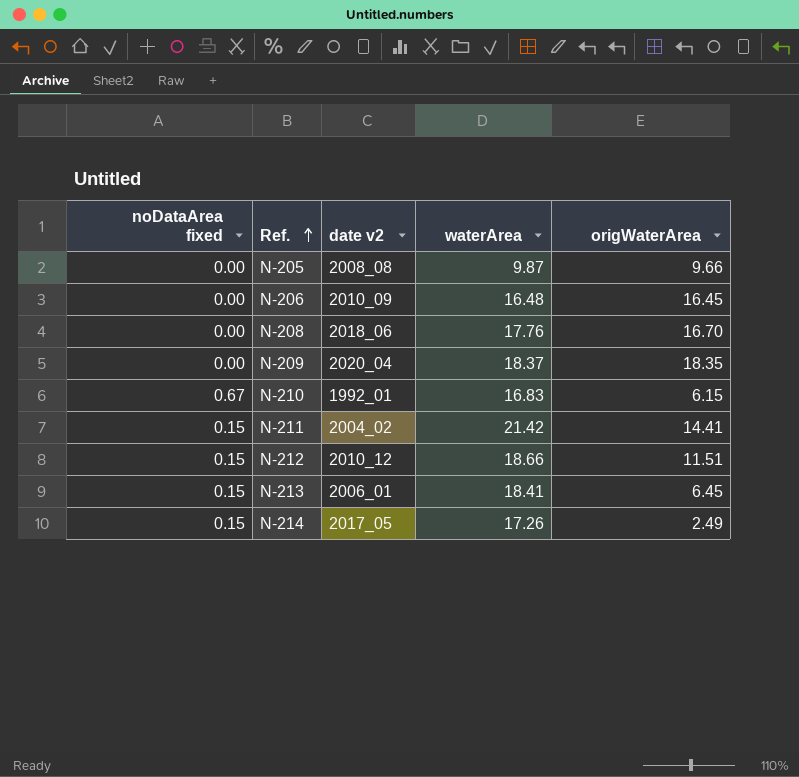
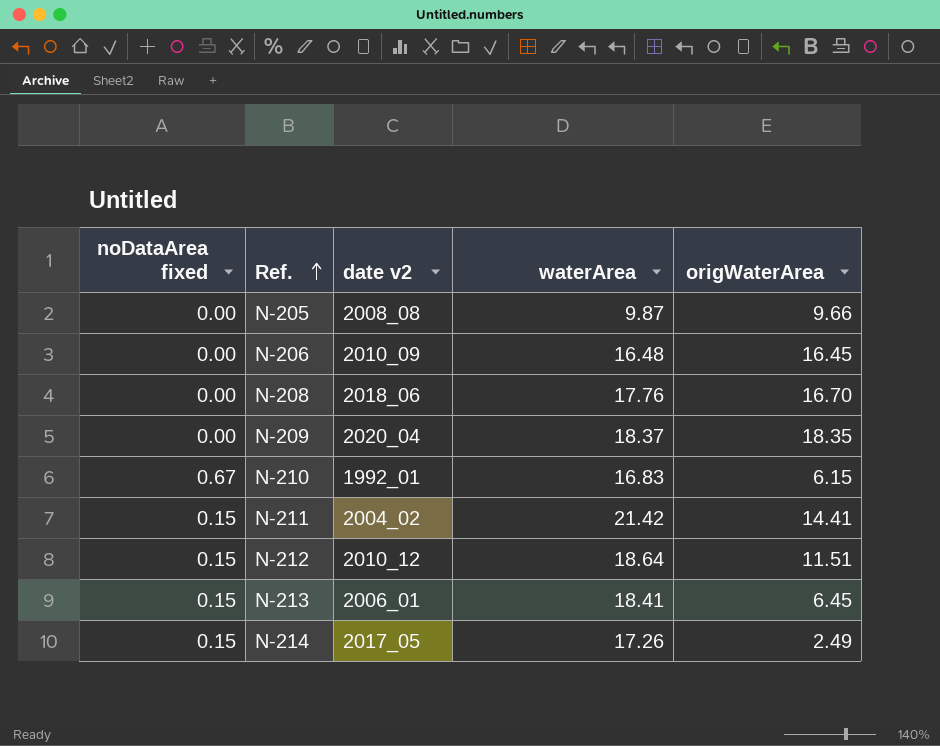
N-212 | waterArea: 18.66 -> 18.64

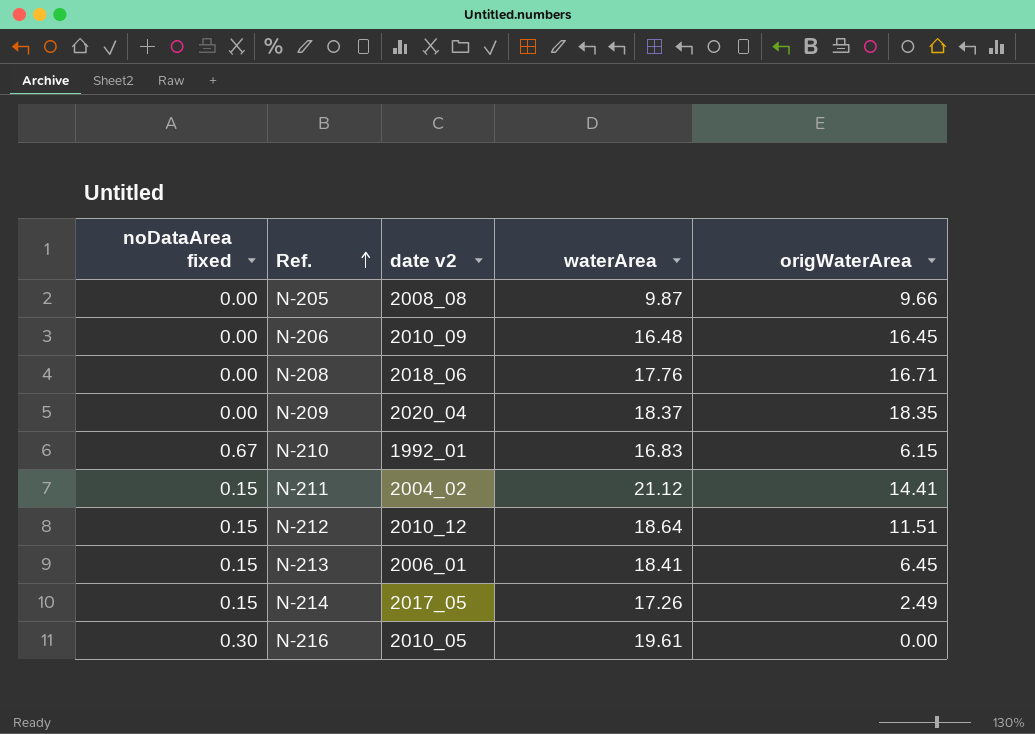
N-208 | origWaterArea: 16.70 -> 16.71
N-211 | waterArea: 21.42 -> 21.12
row N-216: none -> 0.30 | 2010_05 | 19.61 | 0.00

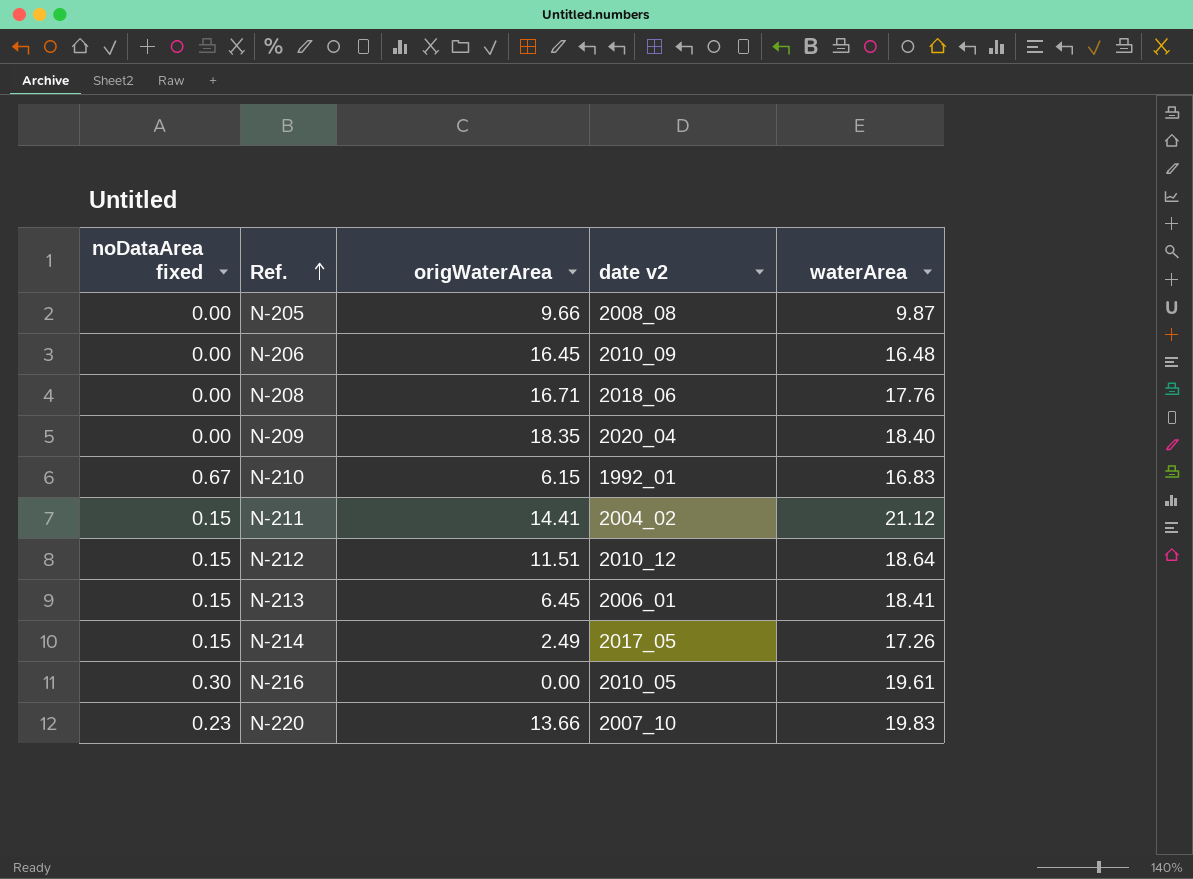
column origWaterArea | position: 5 -> 3
N-209 | waterArea: 18.37 -> 18.40
row N-220: none -> 0.23 | 13.66 | 2007_10 | 19.83

